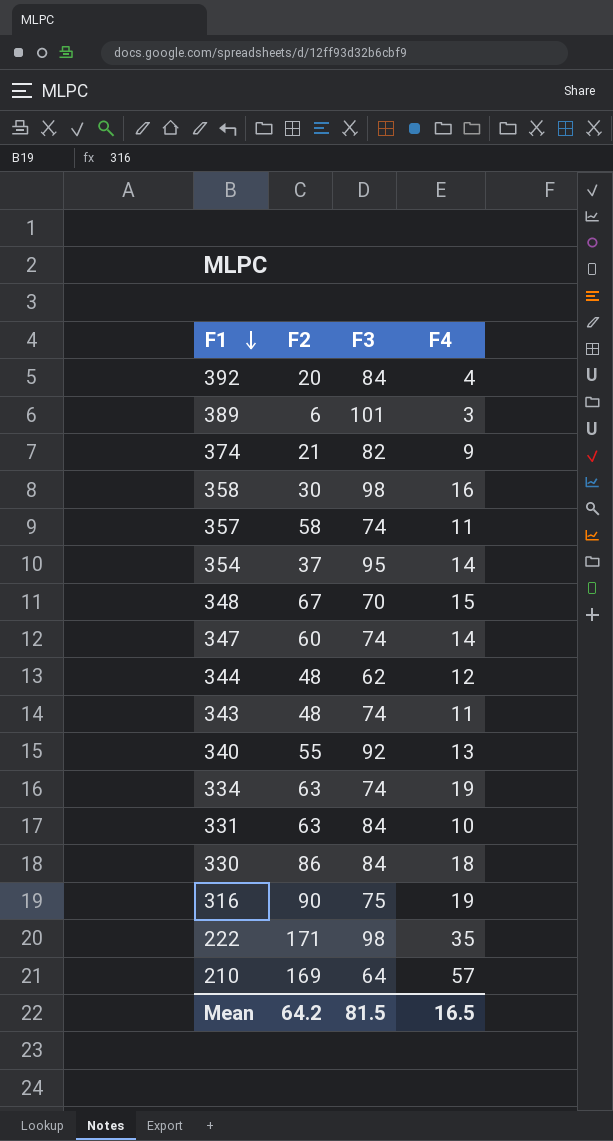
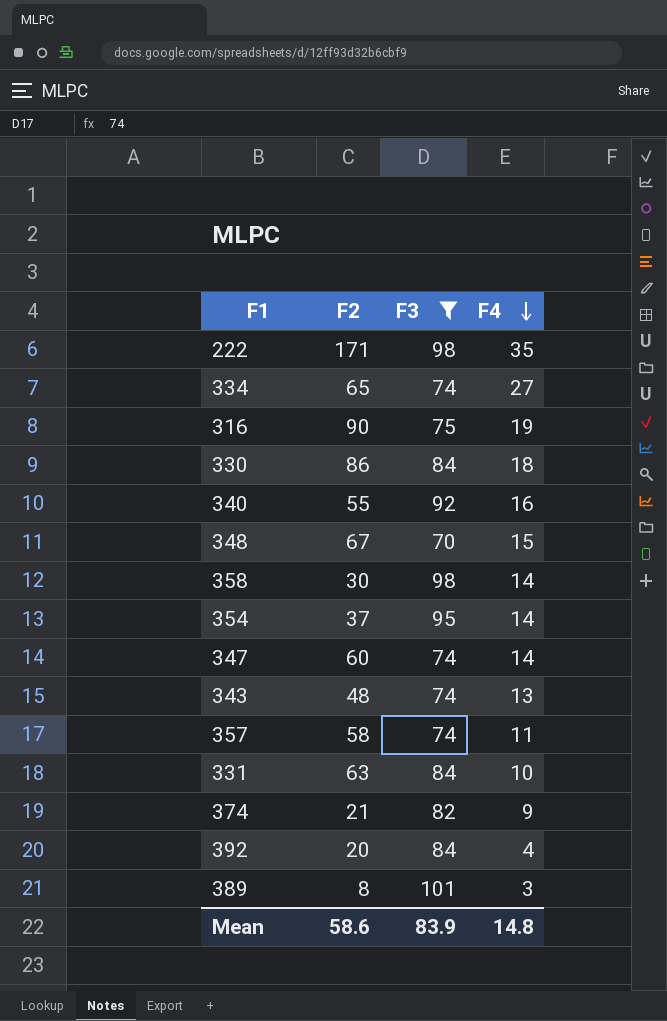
filter: none -> F3 >= 70
row order: F1 descending -> F4 descending
334 | F2: 63 -> 65
334 | F4: 19 -> 27
340 | F4: 13 -> 16
358 | F4: 16 -> 14
343 | F4: 11 -> 13
389 | F2: 6 -> 8
Mean | F2: 64.2 -> 58.6
Mean | F3: 81.5 -> 83.9
Mean | F4: 16.5 -> 14.8

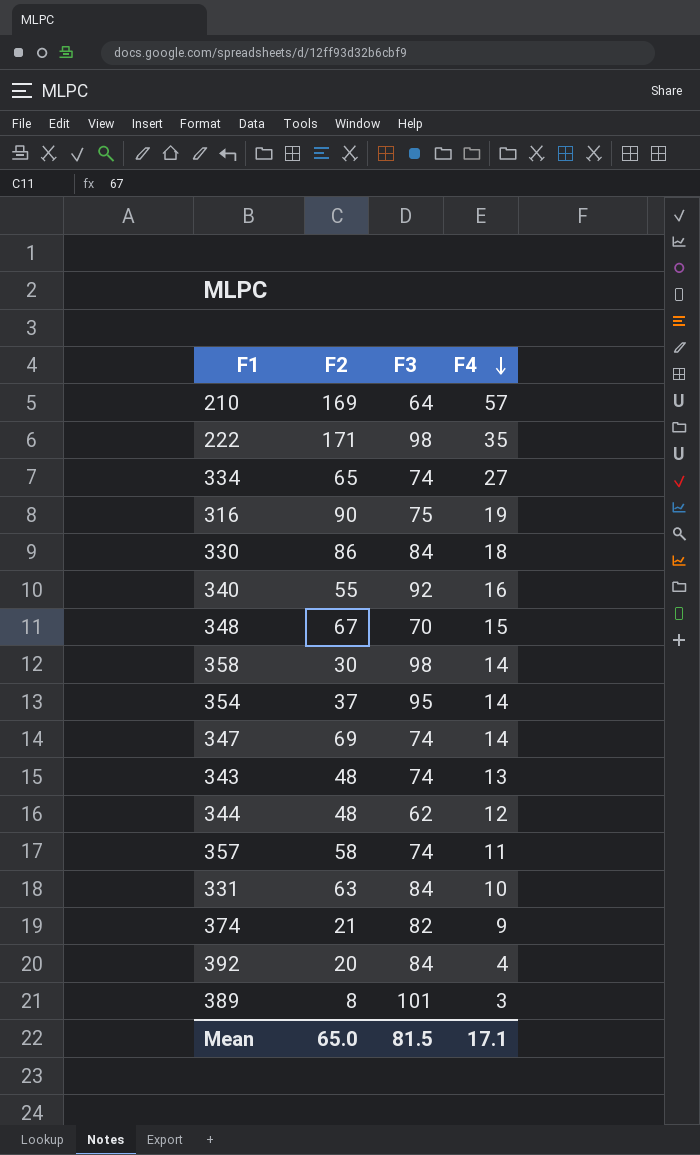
filter: F3 >= 70 -> none
347 | F2: 60 -> 69
Mean | F2: 58.6 -> 65.0
Mean | F3: 83.9 -> 81.5
Mean | F4: 14.8 -> 17.1

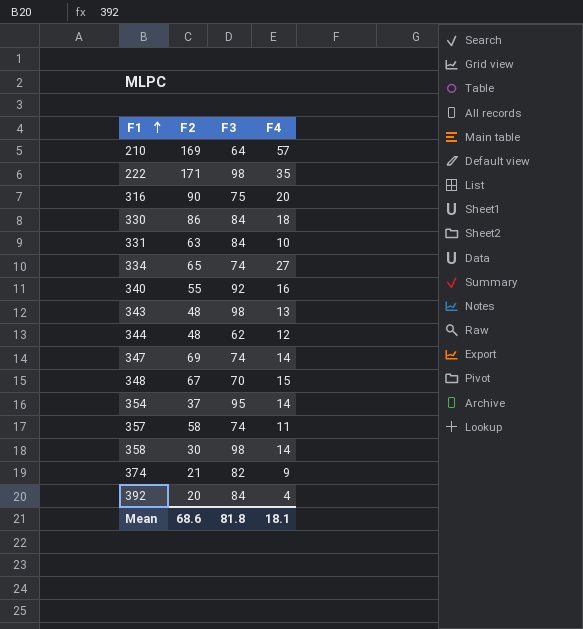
row order: F4 descending -> F1 ascending
row 389: 8 | 101 | 3 -> none
316 | F4: 19 -> 20
343 | F3: 74 -> 98
Mean | F2: 65.0 -> 68.6
Mean | F3: 81.5 -> 81.8
Mean | F4: 17.1 -> 18.1

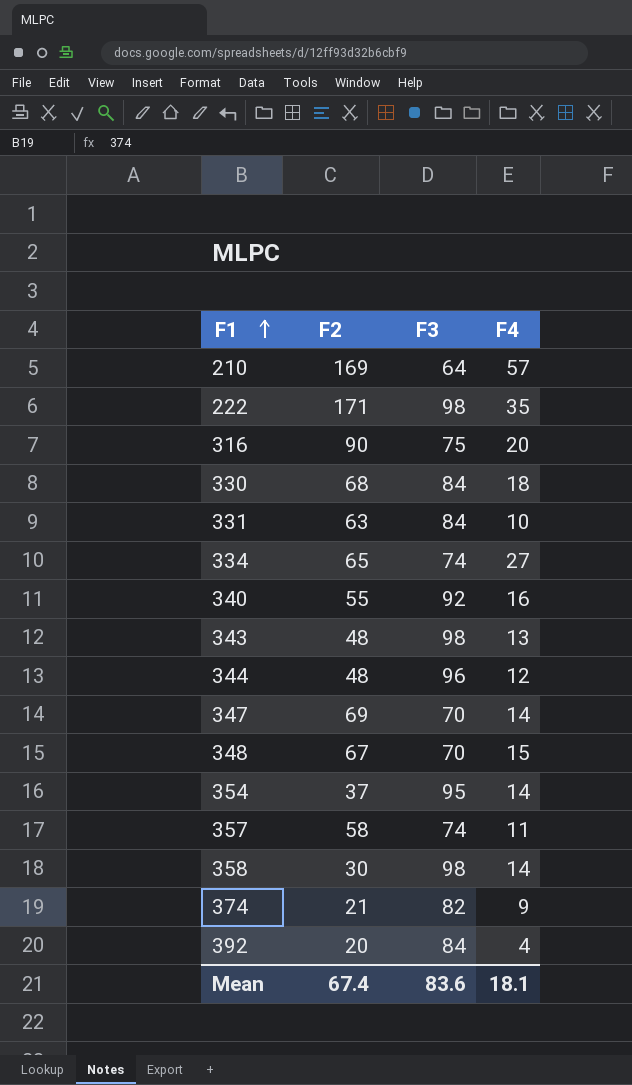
330 | F2: 86 -> 68
344 | F3: 62 -> 96
347 | F3: 74 -> 70
Mean | F2: 68.6 -> 67.4
Mean | F3: 81.8 -> 83.6

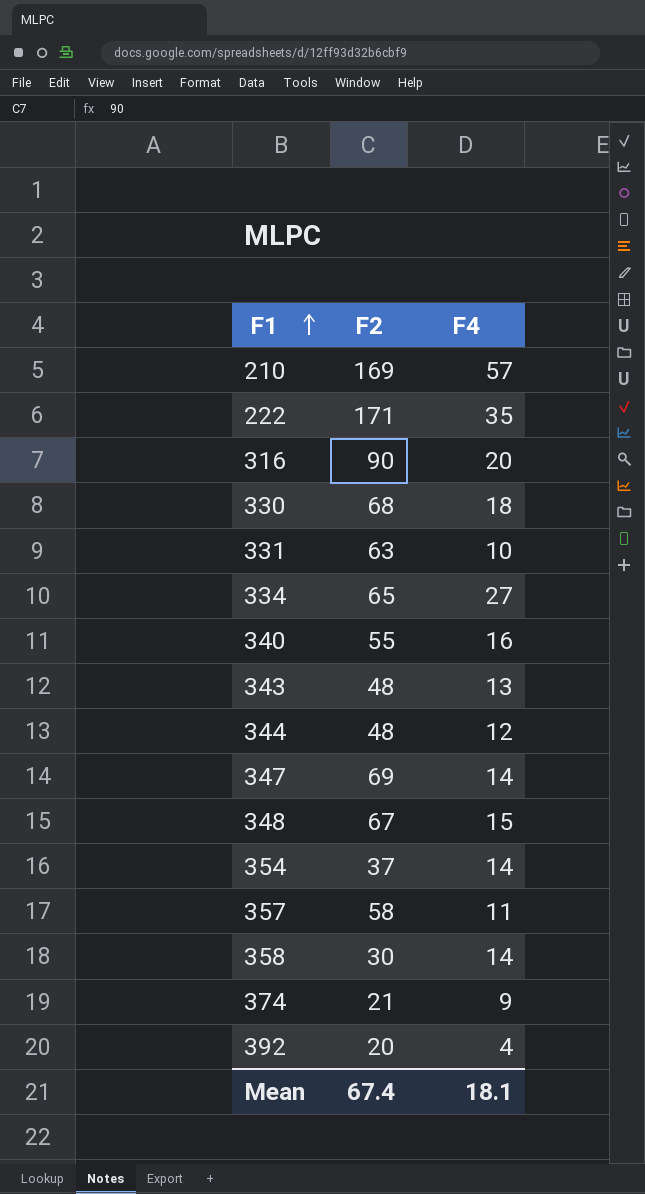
column F3 | position: 3 -> none

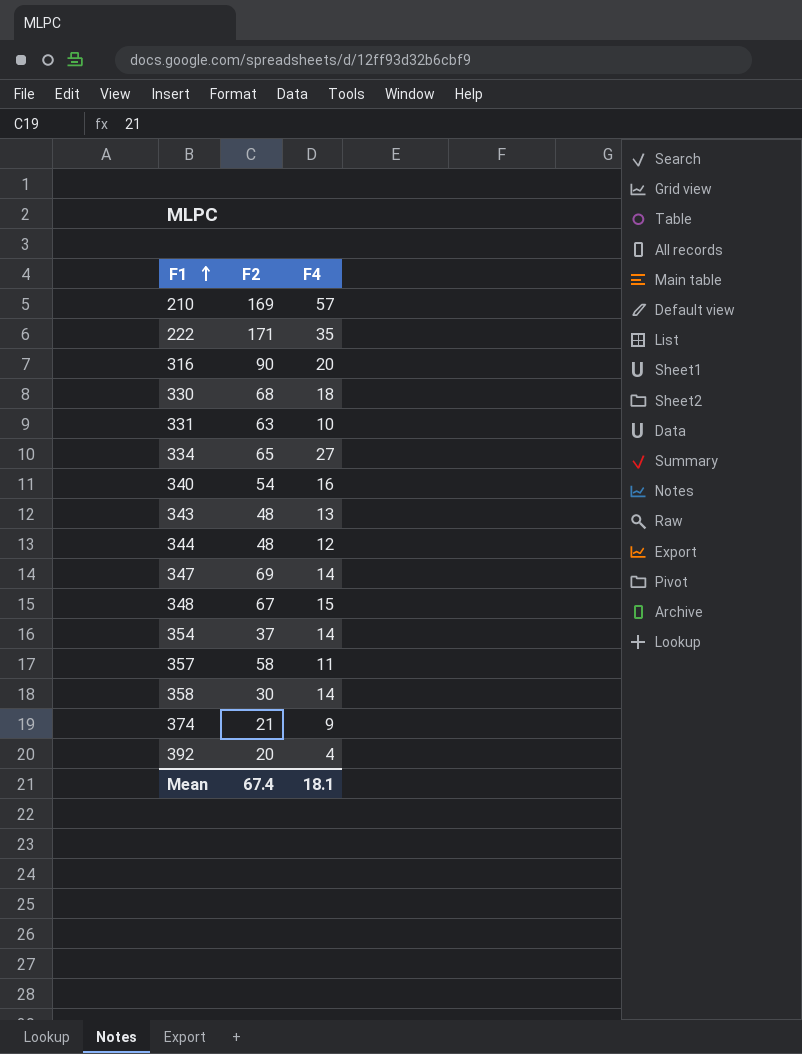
340 | F2: 55 -> 54

